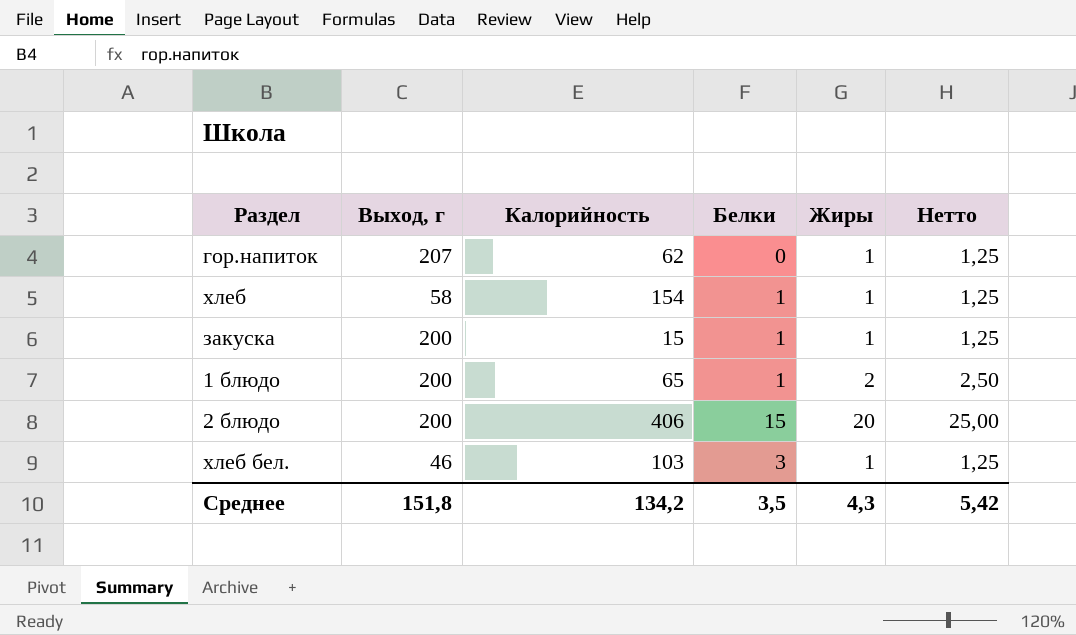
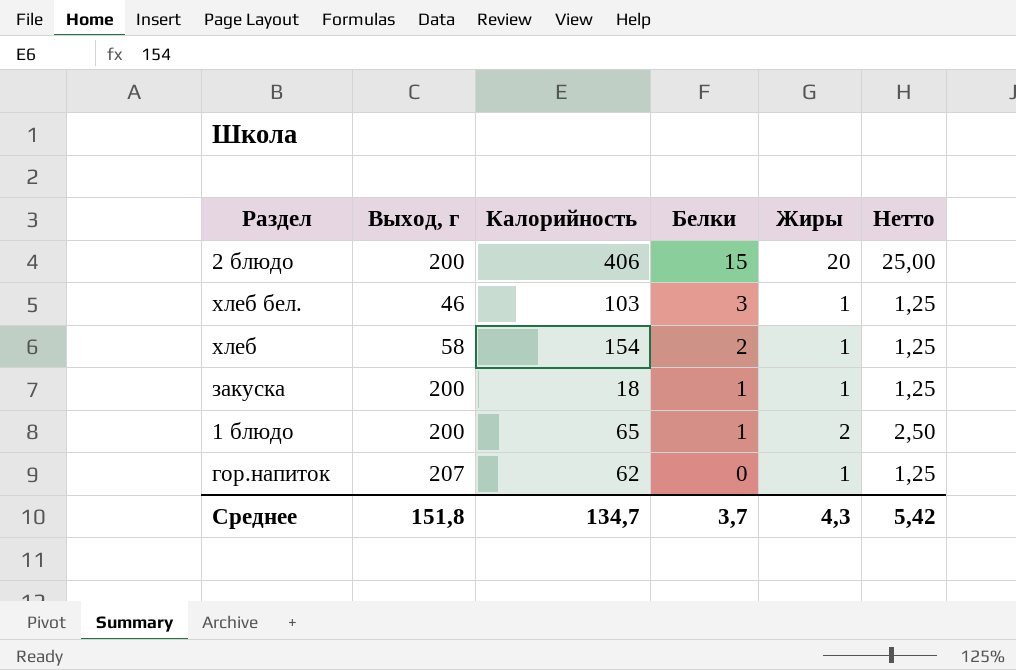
row order: none -> Белки descending
хлеб | Белки: 1 -> 2
закуска | Калорийность: 15 -> 18
Среднее | Калорийность: 134,2 -> 134,7
Среднее | Белки: 3,5 -> 3,7

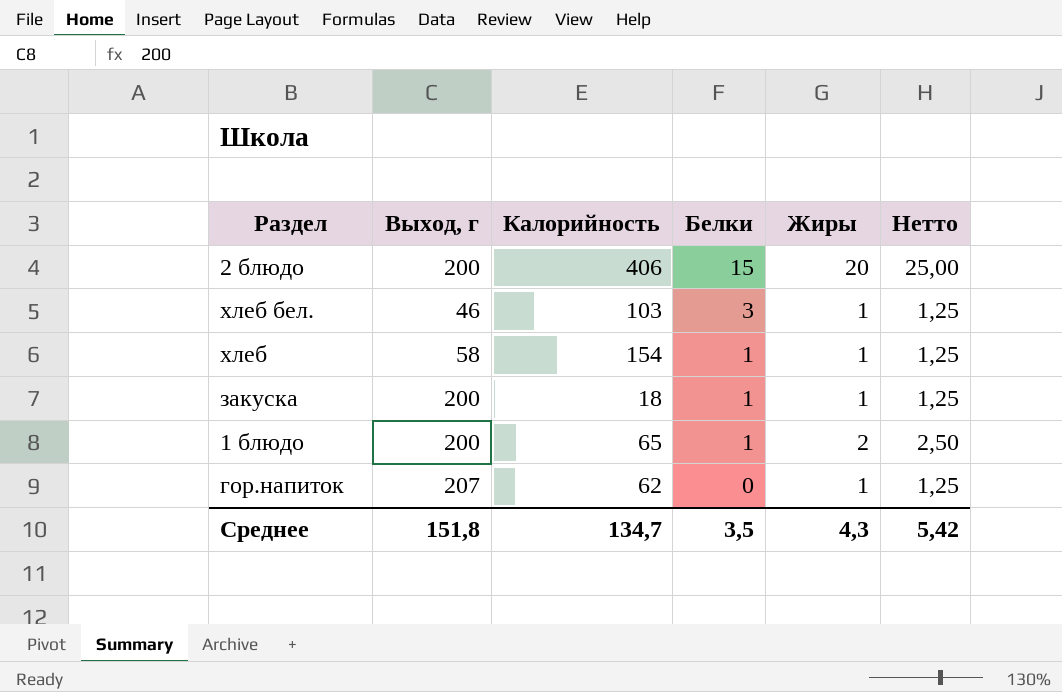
хлеб | Белки: 2 -> 1
Среднее | Белки: 3,7 -> 3,5

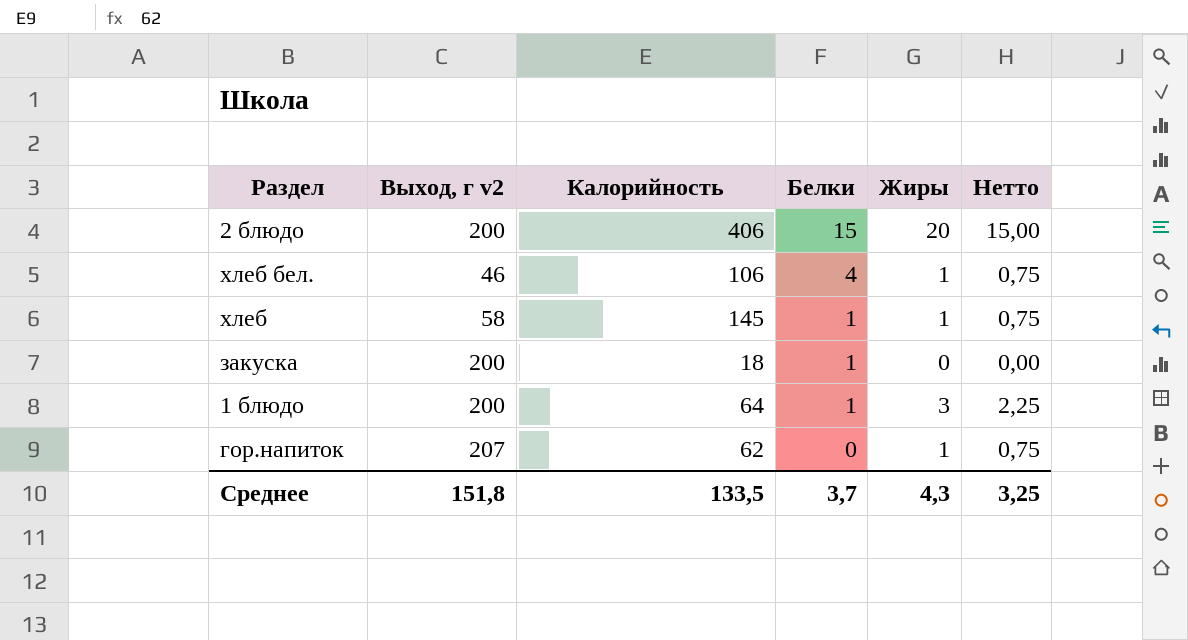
column name: Выход, г -> Выход, г v2
column Нетто | formula: [Жиры] * 1,25 -> [Жиры] * 0,75
хлеб бел. | Калорийность: 103 -> 106
хлеб бел. | Белки: 3 -> 4
хлеб | Калорийность: 154 -> 145
закуска | Жиры: 1 -> 0
1 блюдо | Калорийность: 65 -> 64
1 блюдо | Жиры: 2 -> 3
Среднее | Калорийность: 134,7 -> 133,5
Среднее | Белки: 3,5 -> 3,7
Среднее | Нетто: 5,42 -> 3,25

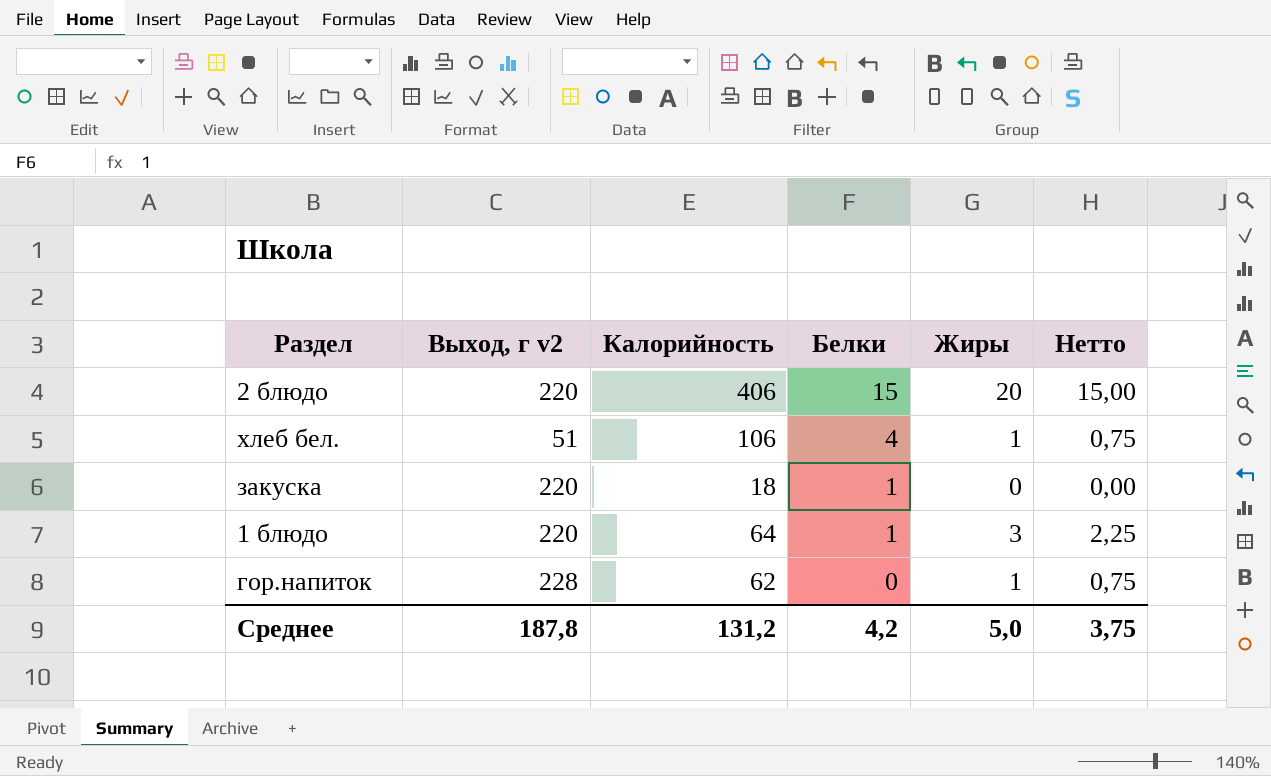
row хлеб: 58 | 145 | 1 | 1 | 0,75 -> none
2 блюдо | Выход, г v2: 200 -> 220
хлеб бел. | Выход, г v2: 46 -> 51
закуска | Выход, г v2: 200 -> 220
1 блюдо | Выход, г v2: 200 -> 220
гор.напиток | Выход, г v2: 207 -> 228
Среднее | Выход, г v2: 151,8 -> 187,8
Среднее | Калорийность: 133,5 -> 131,2
Среднее | Белки: 3,7 -> 4,2
Среднее | Жиры: 4,3 -> 5,0
Среднее | Нетто: 3,25 -> 3,75

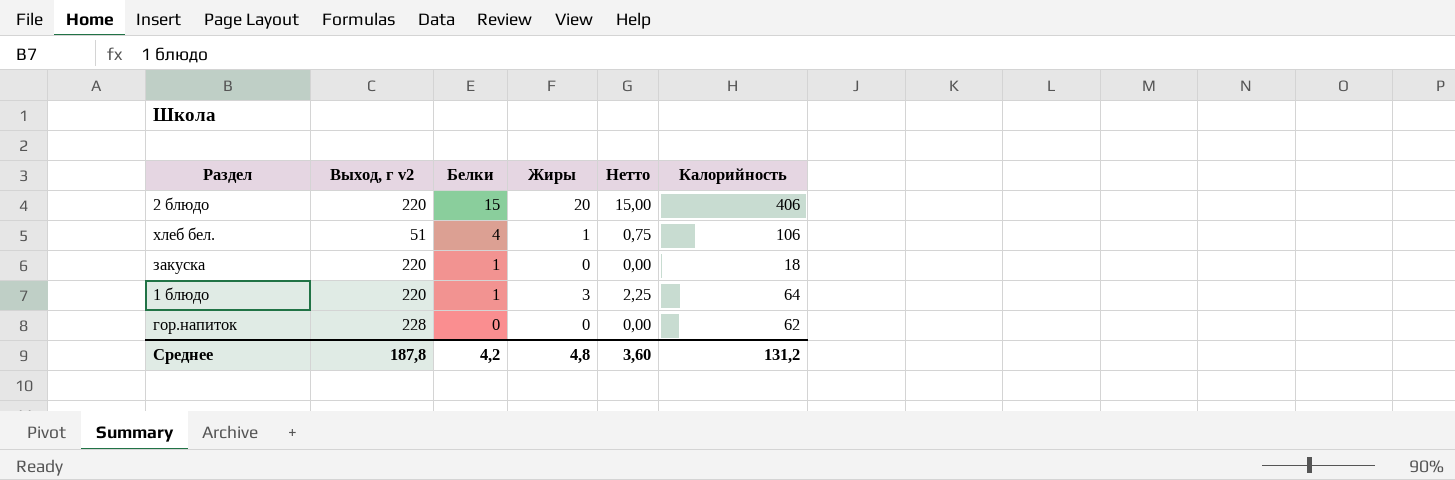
column Калорийность | position: 3 -> 6
гор.напиток | Жиры: 1 -> 0
гор.напиток | Нетто: 0,75 -> 0,00
Среднее | Жиры: 5,0 -> 4,8
Среднее | Нетто: 3,75 -> 3,60

